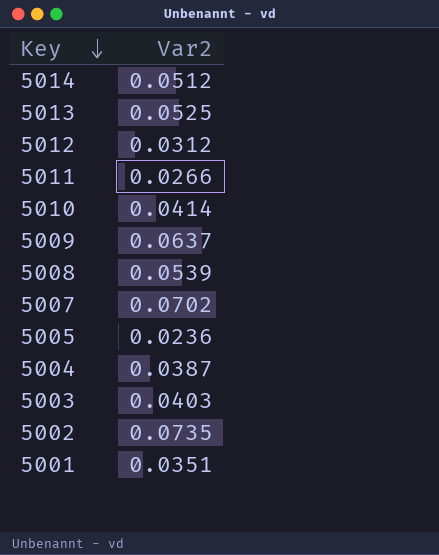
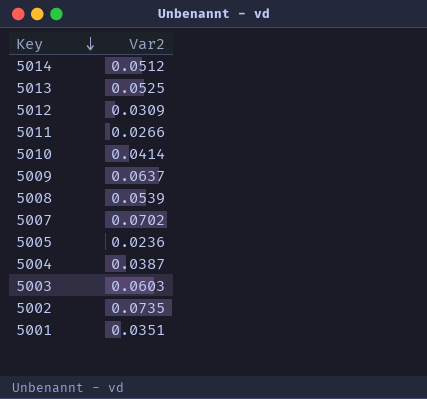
5012 | Var2: 0.0312 -> 0.0309
5003 | Var2: 0.0403 -> 0.0603

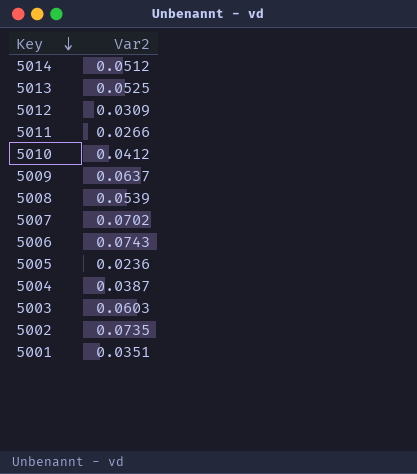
5010 | Var2: 0.0414 -> 0.0412
row 5006: none -> 0.0743

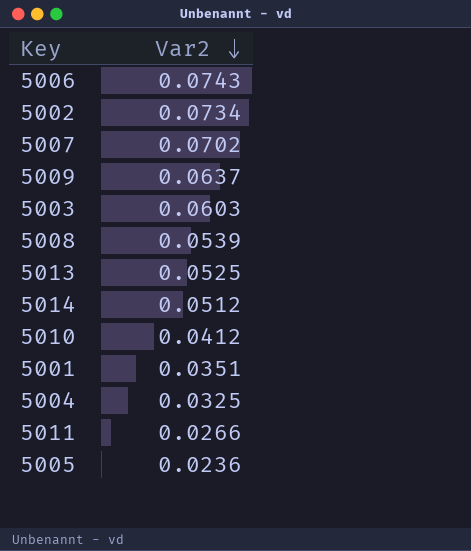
row order: Key descending -> Var2 descending
row 5012: 0.0309 -> none
5002 | Var2: 0.0735 -> 0.0734
5004 | Var2: 0.0387 -> 0.0325

